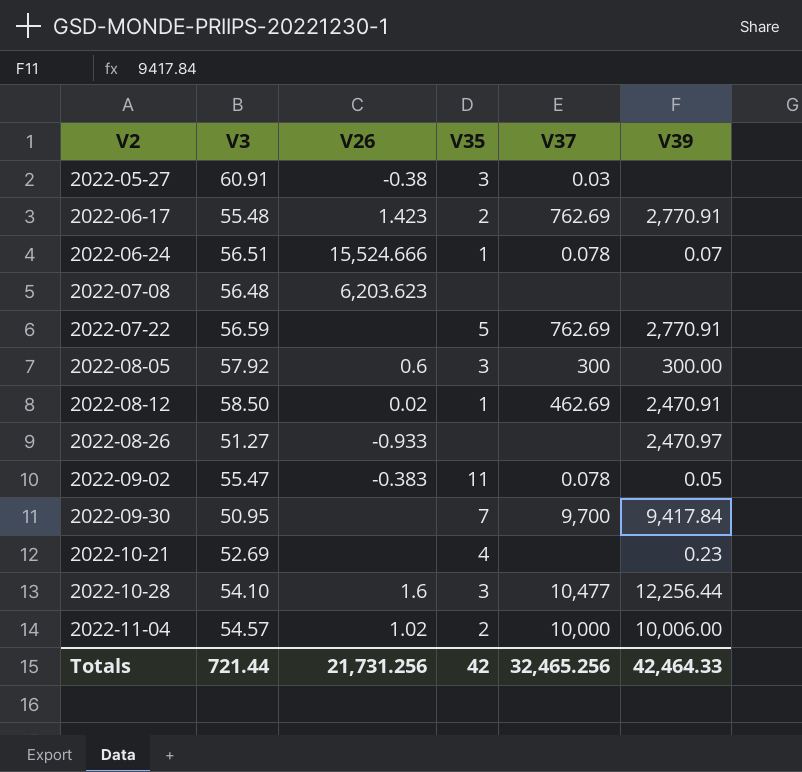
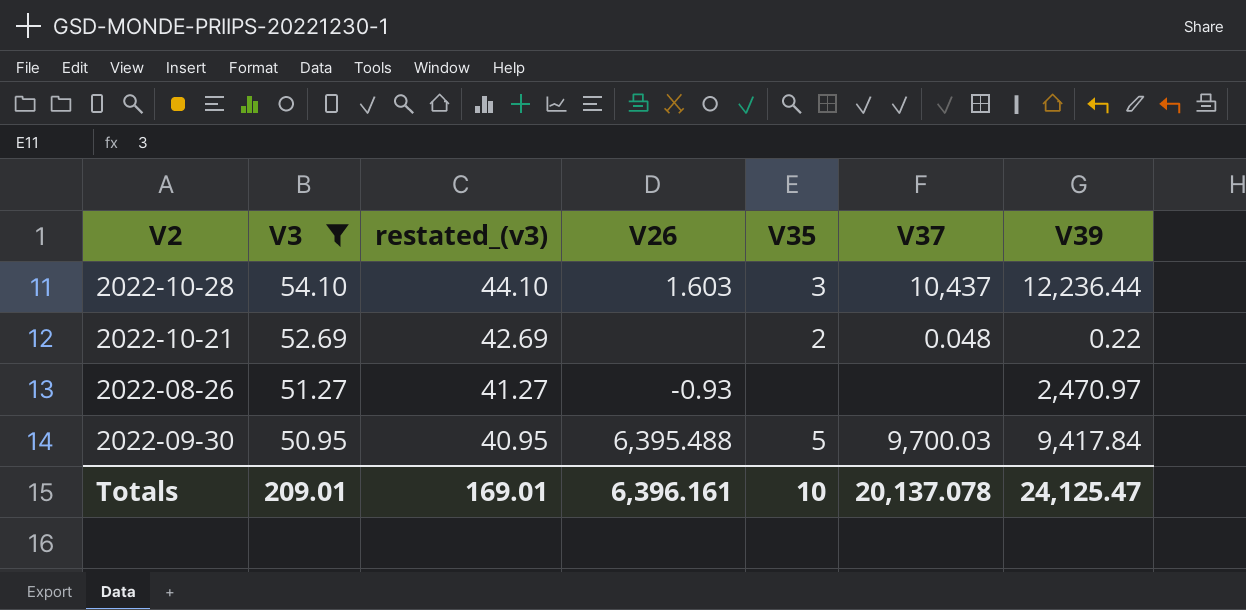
filter: none -> V3 <= 54.10
row order: V2 ascending -> V3 descending
column restated_(v3) | formula: none -> [V3] - 10
2022-10-28 | V26: 1.6 -> 1.603
2022-10-28 | V37: 10,477 -> 10,437
2022-10-28 | V39: 12,256.44 -> 12,236.44
2022-10-21 | V35: 4 -> 2
2022-10-21 | V37: none -> 0.048
2022-10-21 | V39: 0.23 -> 0.22
2022-08-26 | V26: -0.933 -> -0.93
2022-09-30 | V26: none -> 6,395.488
2022-09-30 | V35: 7 -> 5
2022-09-30 | V37: 9,700 -> 9,700.03
Totals | V3: 721.44 -> 209.01
Totals | V26: 21,731.256 -> 6,396.161
Totals | V35: 42 -> 10
Totals | V37: 32,465.256 -> 20,137.078
Totals | V39: 42,464.33 -> 24,125.47

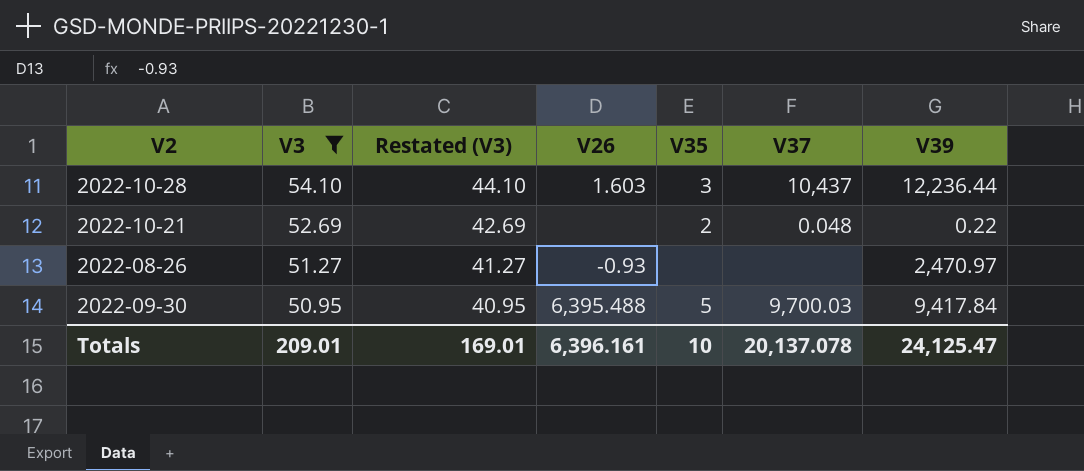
column name: restated_(v3) -> Restated (V3)

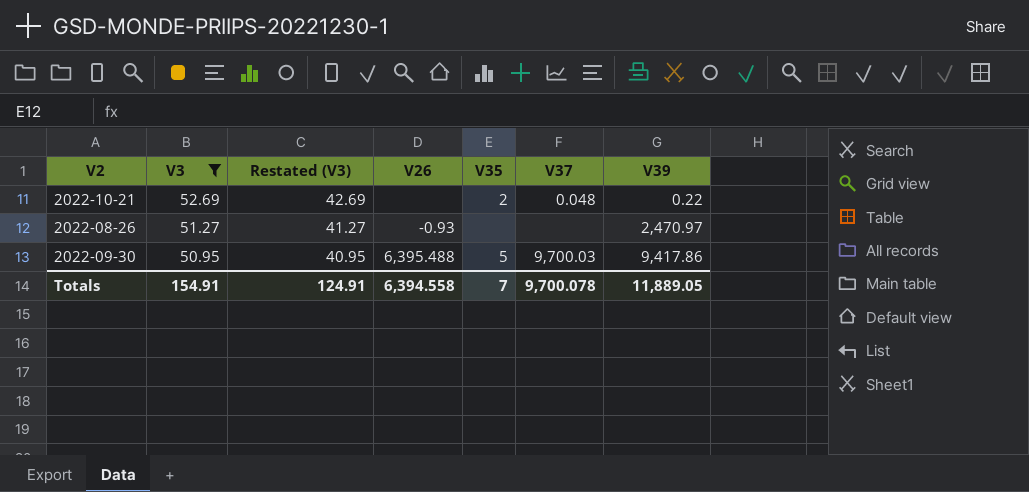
row 2022-10-28: 54.10 | 44.10 | 1.603 | 3 | 10,437 | 12,236.44 -> none
2022-09-30 | V39: 9,417.84 -> 9,417.86
Totals | V3: 209.01 -> 154.91
Totals | Restated (V3): 169.01 -> 124.91
Totals | V26: 6,396.161 -> 6,394.558
Totals | V35: 10 -> 7
Totals | V37: 20,137.078 -> 9,700.078
Totals | V39: 24,125.47 -> 11,889.05

